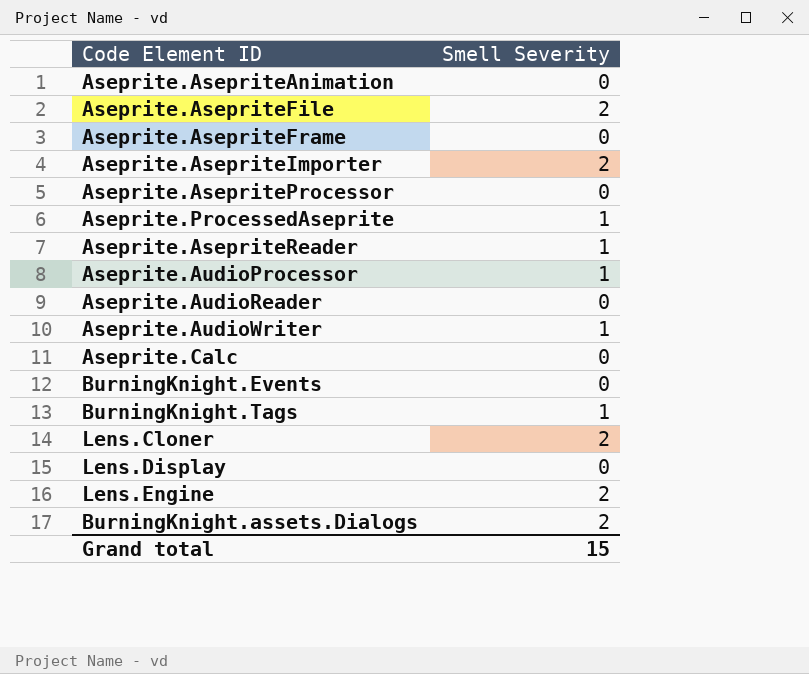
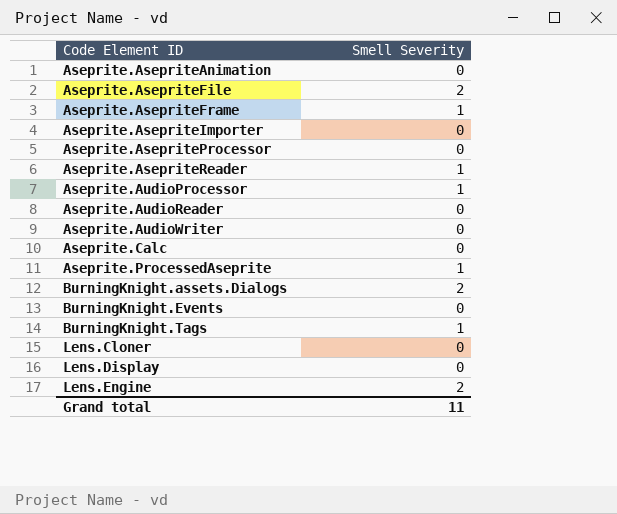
row order: none -> Code Element ID ascending
Aseprite.AsepriteFrame | Smell Severity: 0 -> 1
Aseprite.AsepriteImporter | Smell Severity: 2 -> 0
Aseprite.AudioWriter | Smell Severity: 1 -> 0
Lens.Cloner | Smell Severity: 2 -> 0
Grand total | Smell Severity: 15 -> 11

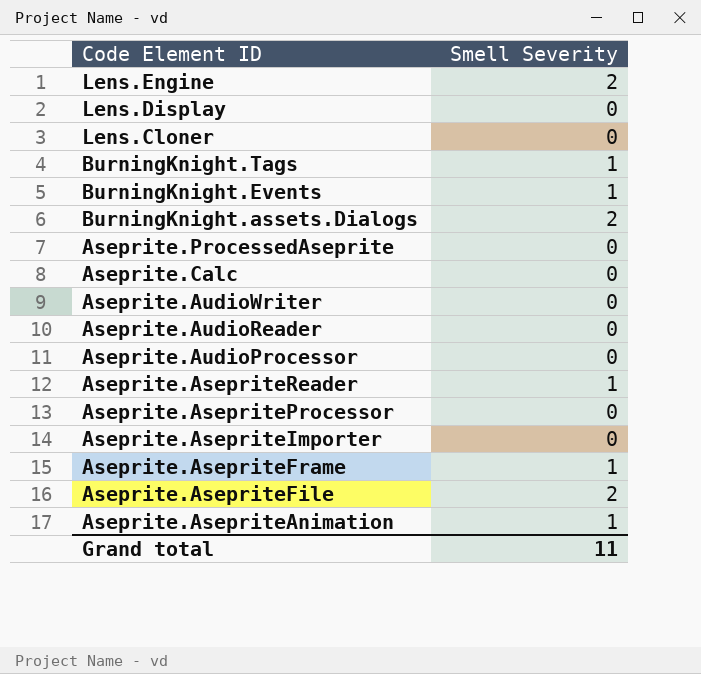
row order: Code Element ID ascending -> Code Element ID descending
BurningKnight.Events | Smell Severity: 0 -> 1
Aseprite.ProcessedAseprite | Smell Severity: 1 -> 0
Aseprite.AudioProcessor | Smell Severity: 1 -> 0
Aseprite.AsepriteAnimation | Smell Severity: 0 -> 1

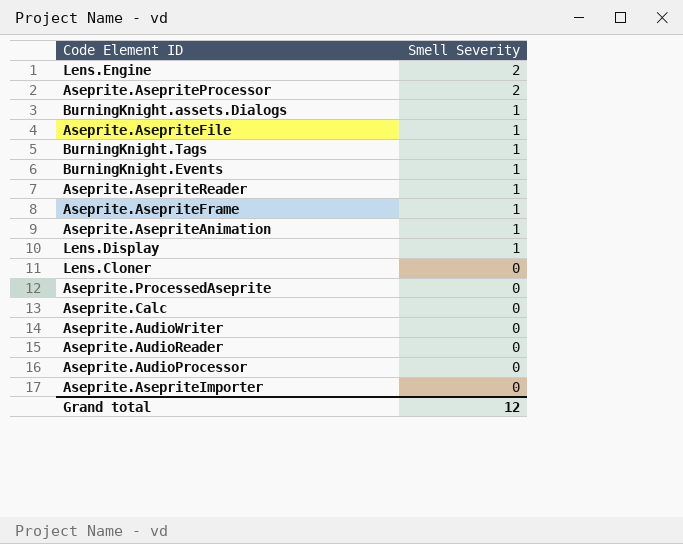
row order: Code Element ID descending -> Smell Severity descending
Aseprite.AsepriteProcessor | Smell Severity: 0 -> 2
BurningKnight.assets.Dialogs | Smell Severity: 2 -> 1
Aseprite.AsepriteFile | Smell Severity: 2 -> 1
Lens.Display | Smell Severity: 0 -> 1
Grand total | Smell Severity: 11 -> 12

